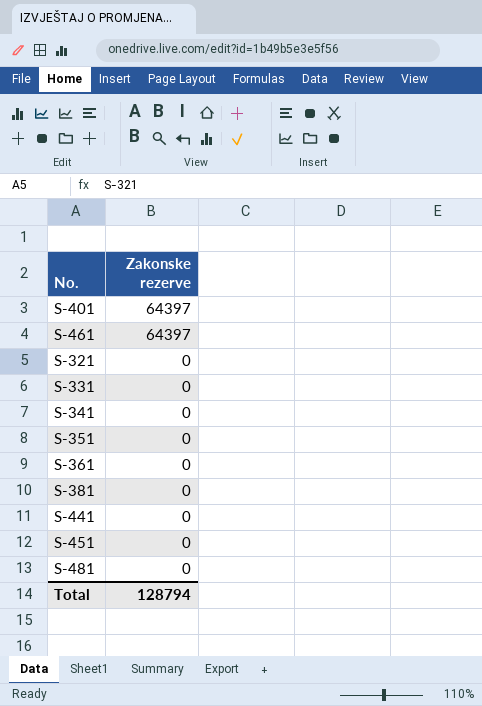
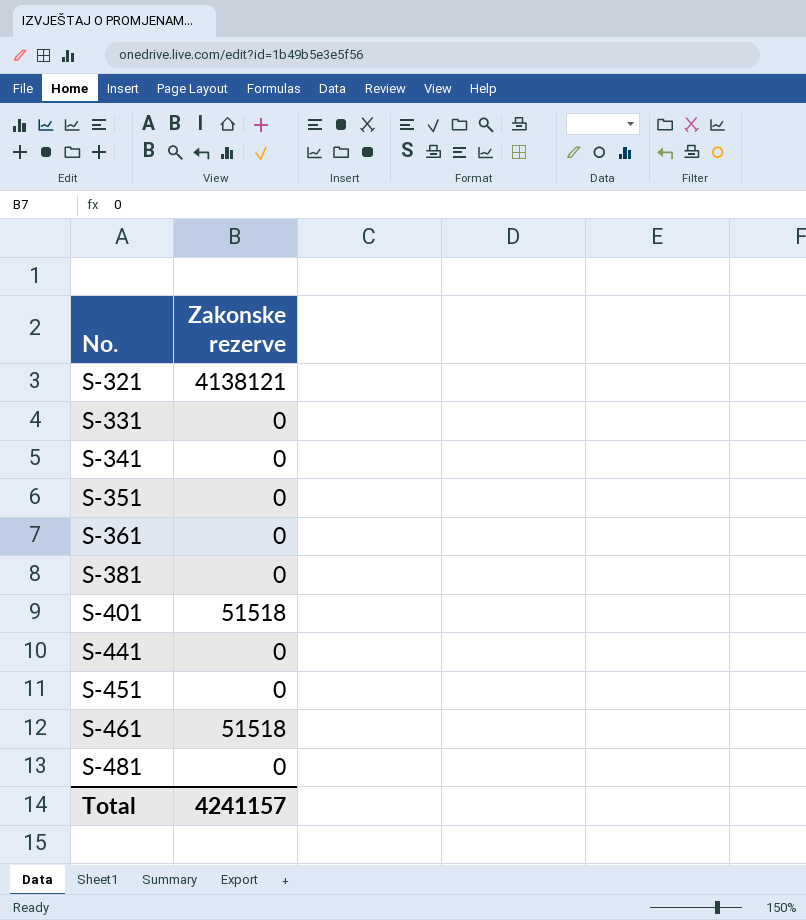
row order: Zakonske rezerve descending -> No. ascending
S-321 | Zakonske rezerve: 0 -> 4138121
S-401 | Zakonske rezerve: 64397 -> 51518
S-461 | Zakonske rezerve: 64397 -> 51518
Total | Zakonske rezerve: 128794 -> 4241157

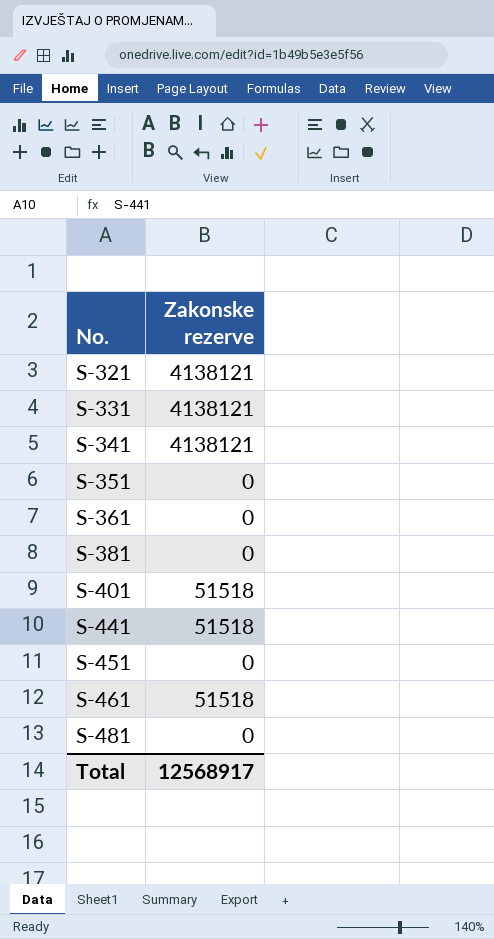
S-331 | Zakonske rezerve: 0 -> 4138121
S-341 | Zakonske rezerve: 0 -> 4138121
S-441 | Zakonske rezerve: 0 -> 51518
Total | Zakonske rezerve: 4241157 -> 12568917

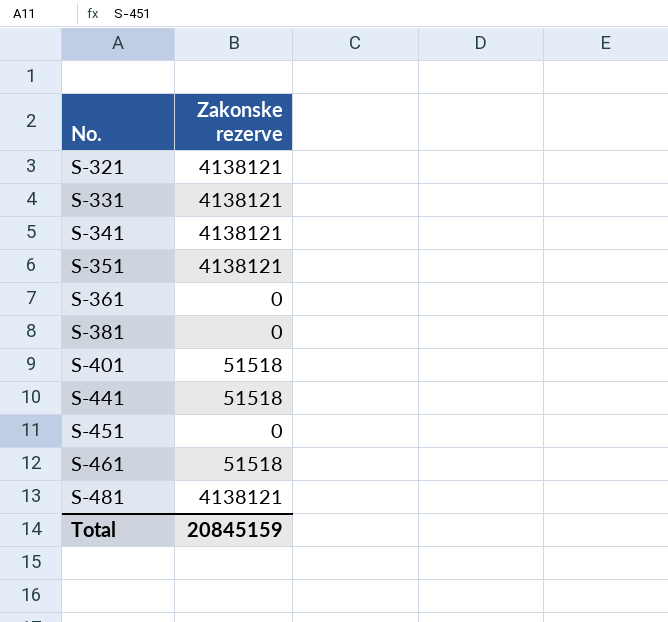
S-351 | Zakonske rezerve: 0 -> 4138121
S-481 | Zakonske rezerve: 0 -> 4138121
Total | Zakonske rezerve: 12568917 -> 20845159

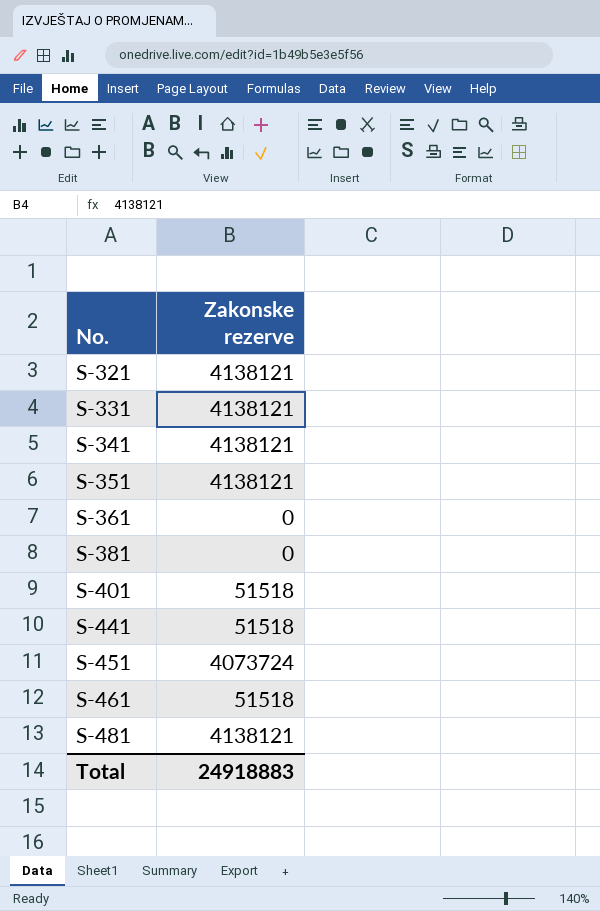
S-451 | Zakonske rezerve: 0 -> 4073724
Total | Zakonske rezerve: 20845159 -> 24918883

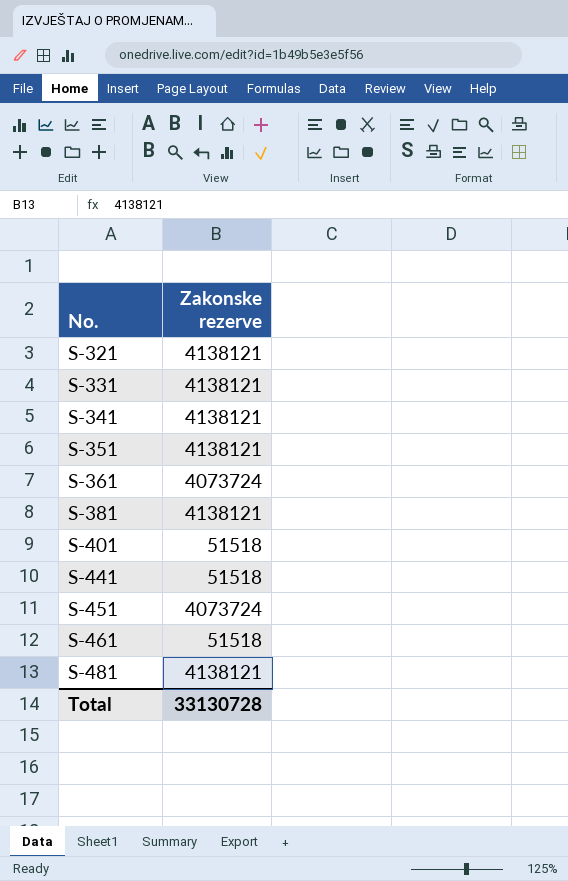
S-361 | Zakonske rezerve: 0 -> 4073724
S-381 | Zakonske rezerve: 0 -> 4138121
Total | Zakonske rezerve: 24918883 -> 33130728

